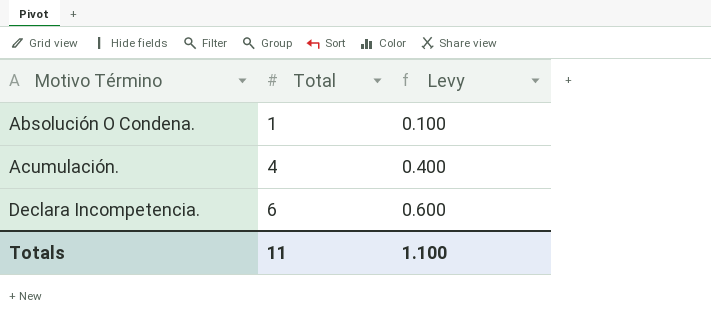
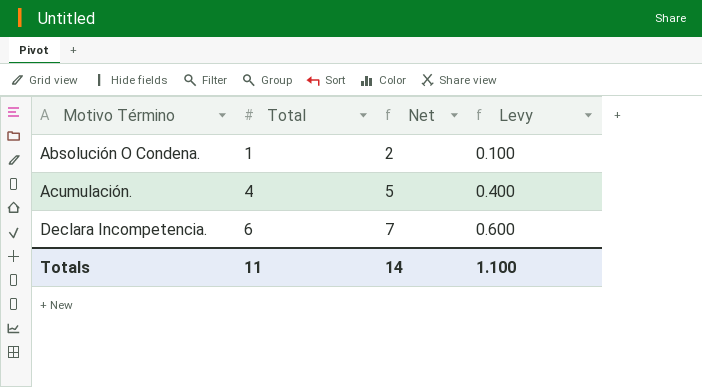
column Net | formula: none -> [Total] + 1

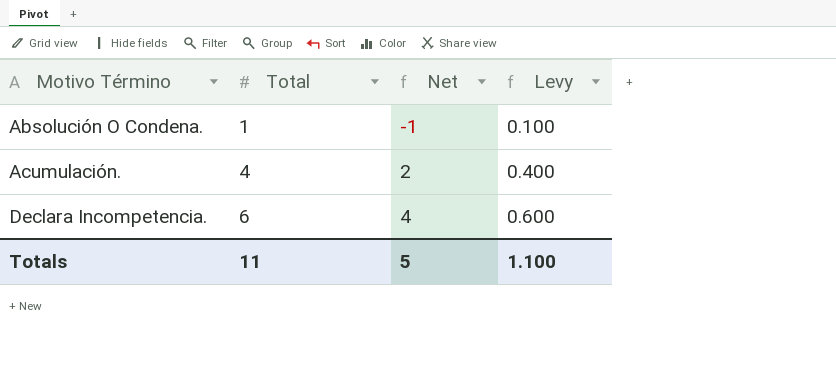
column Net | formula: [Total] + 1 -> [Total] - 2
Totals | Net: 14 -> 5

